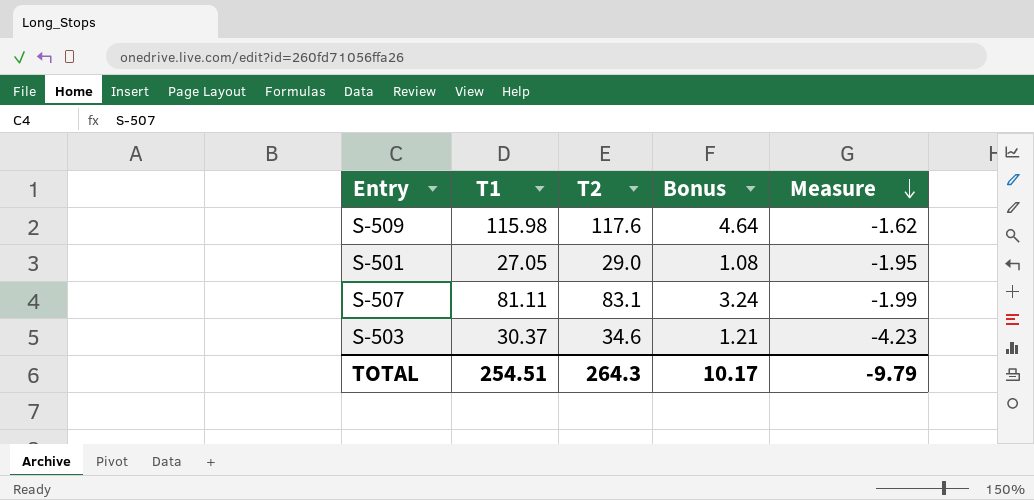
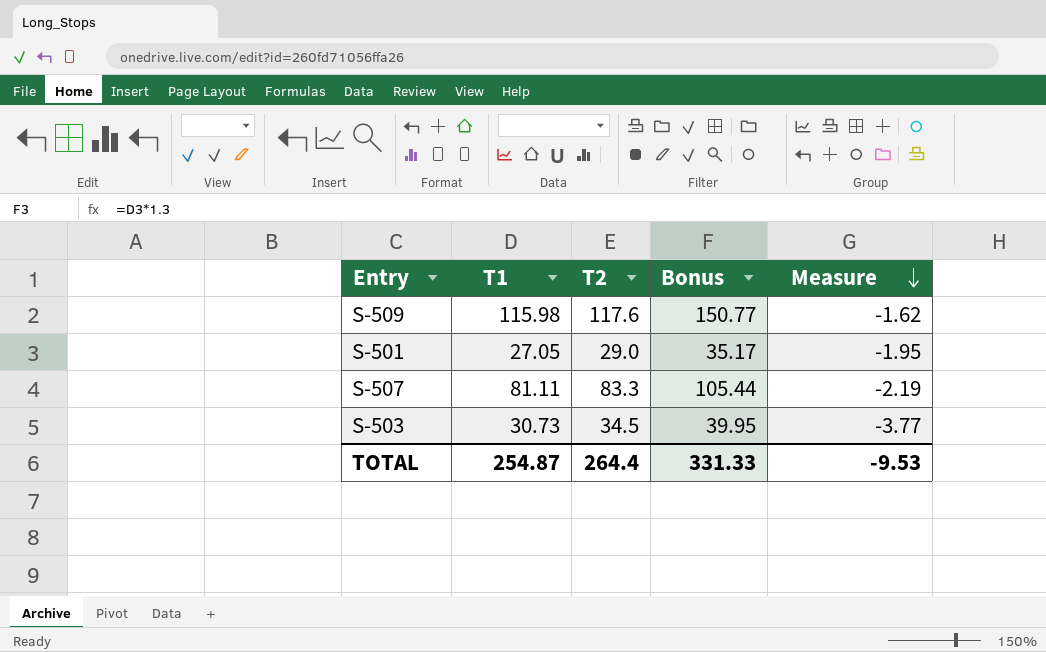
column Bonus | formula: [T1] * 0.04 -> [T1] * 1.3
S-507 | T2: 83.1 -> 83.3
S-507 | Measure: -1.99 -> -2.19
S-503 | T1: 30.37 -> 30.73
S-503 | T2: 34.6 -> 34.5
S-503 | Measure: -4.23 -> -3.77
TOTAL | T1: 254.51 -> 254.87
TOTAL | T2: 264.3 -> 264.4
TOTAL | Bonus: 10.17 -> 331.33
TOTAL | Measure: -9.79 -> -9.53

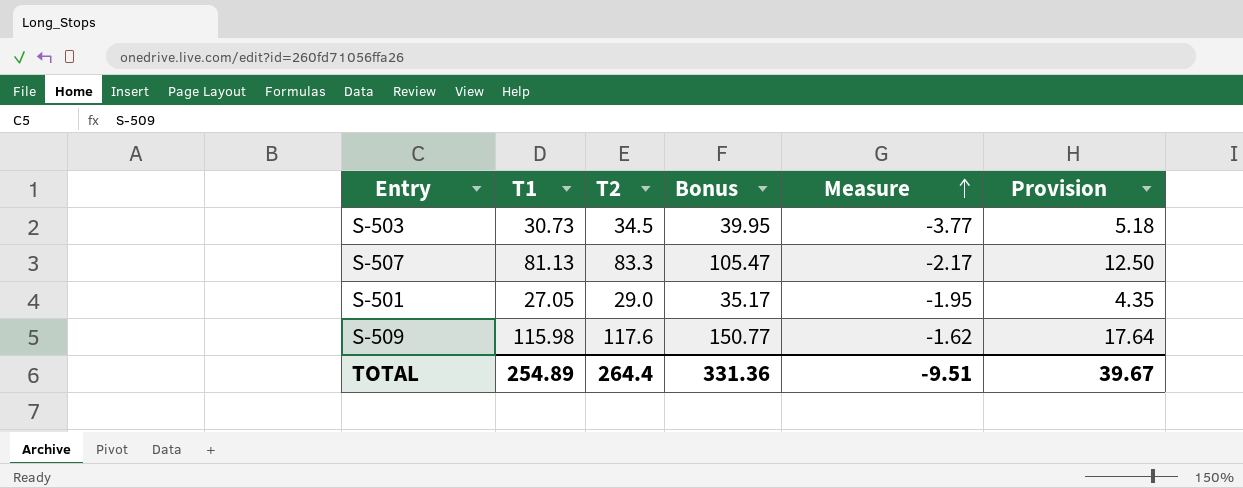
row order: Measure descending -> Measure ascending
column Provision | formula: none -> [T2] * 0.15
S-507 | T1: 81.11 -> 81.13
S-507 | Bonus: 105.44 -> 105.47
S-507 | Measure: -2.19 -> -2.17
TOTAL | T1: 254.87 -> 254.89
TOTAL | Bonus: 331.33 -> 331.36
TOTAL | Measure: -9.53 -> -9.51

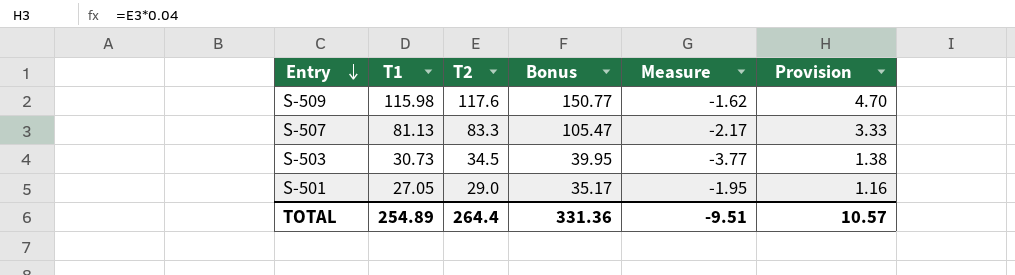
row order: Measure ascending -> Entry descending
column Provision | formula: [T2] * 0.15 -> [T2] * 0.04
TOTAL | Provision: 39.67 -> 10.57

